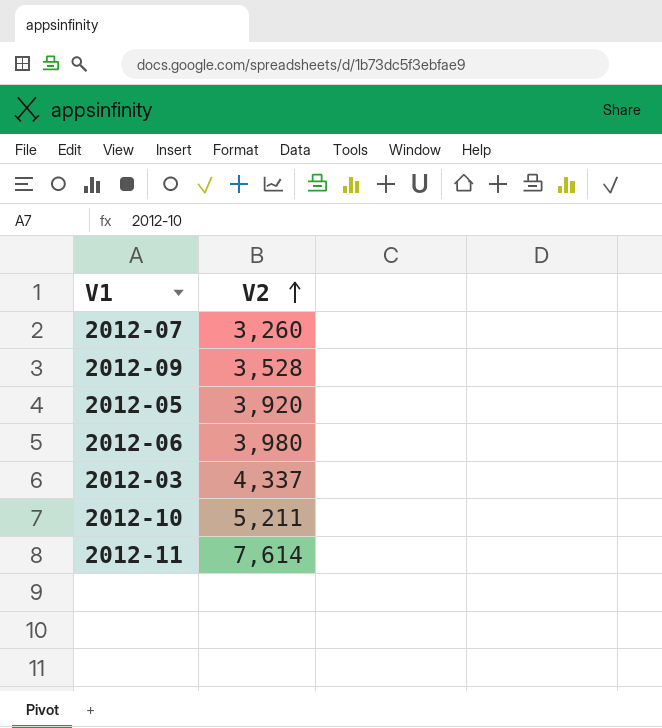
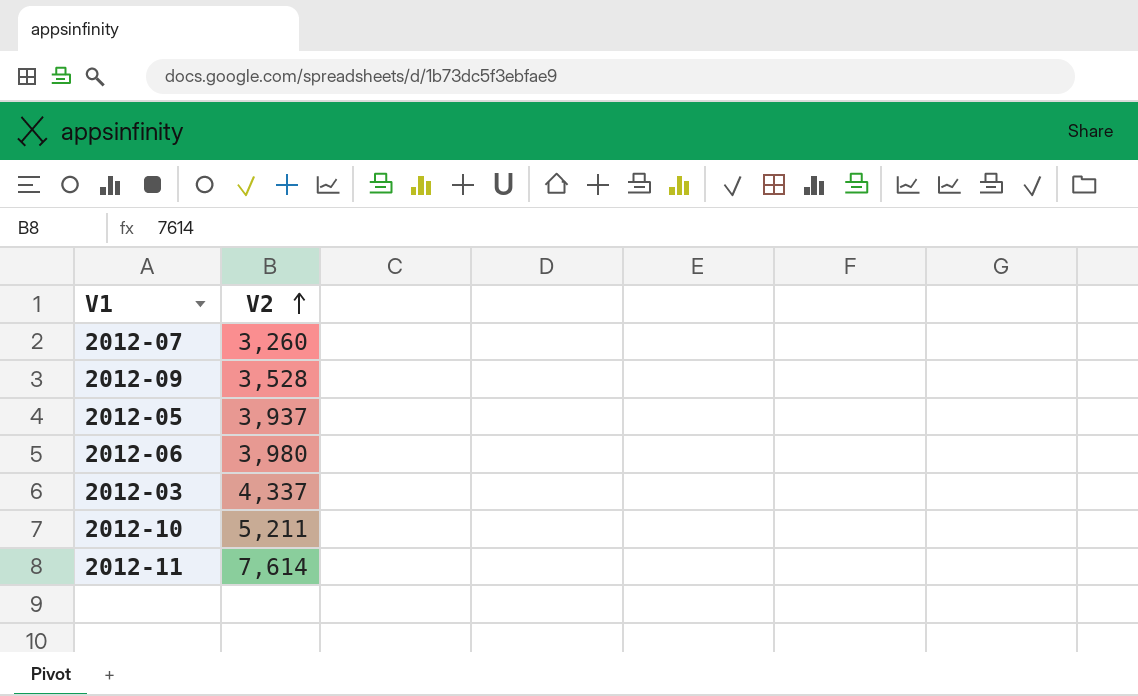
2012-05 | V2: 3,920 -> 3,937

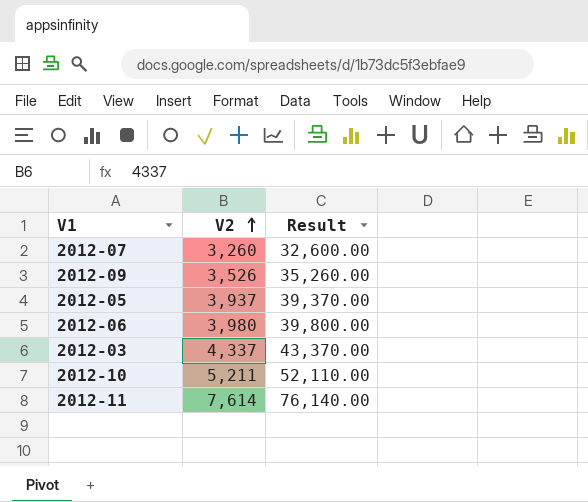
column Result | formula: none -> [V2] * 10
2012-09 | V2: 3,528 -> 3,526

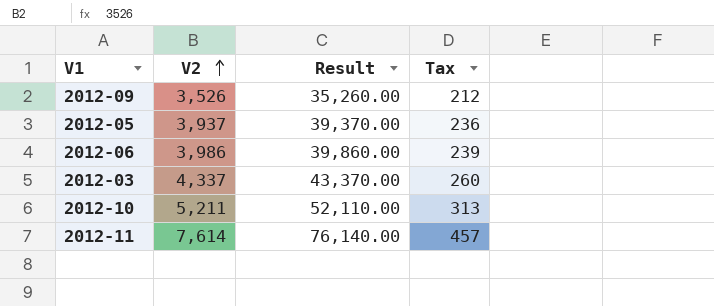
column Tax | formula: none -> [V2] * 0.06
row 2012-07: 3,260 | 32,600.00 -> none
2012-06 | V2: 3,980 -> 3,986
2012-06 | Result: 39,800.00 -> 39,860.00

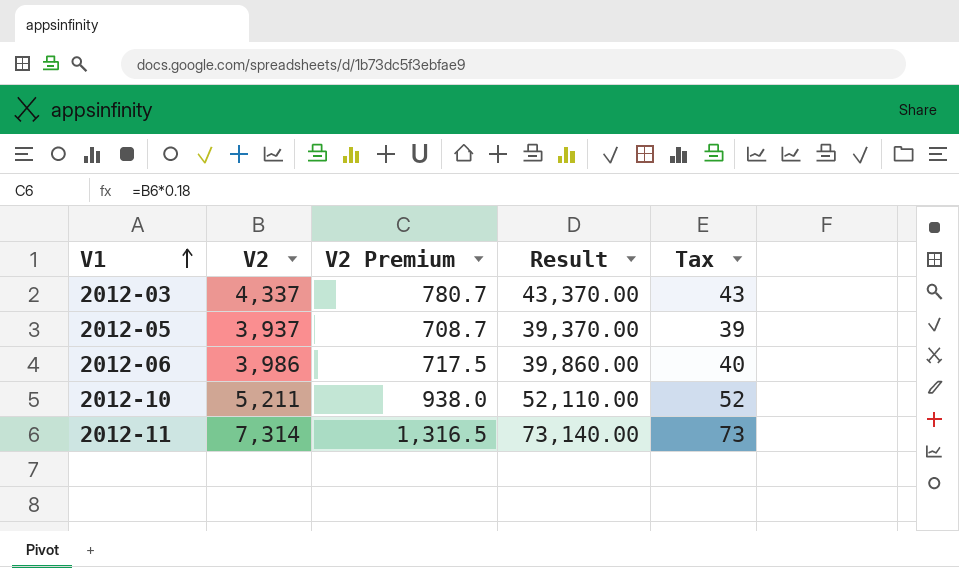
row order: V2 ascending -> V1 ascending
column V2 Premium | formula: none -> [V2] * 0.18
column Tax | formula: [V2] * 0.06 -> [V2] * 0.01
row 2012-09: 3,526 | 35,260.00 | 212 -> none
2012-11 | V2: 7,614 -> 7,314
2012-11 | Result: 76,140.00 -> 73,140.00

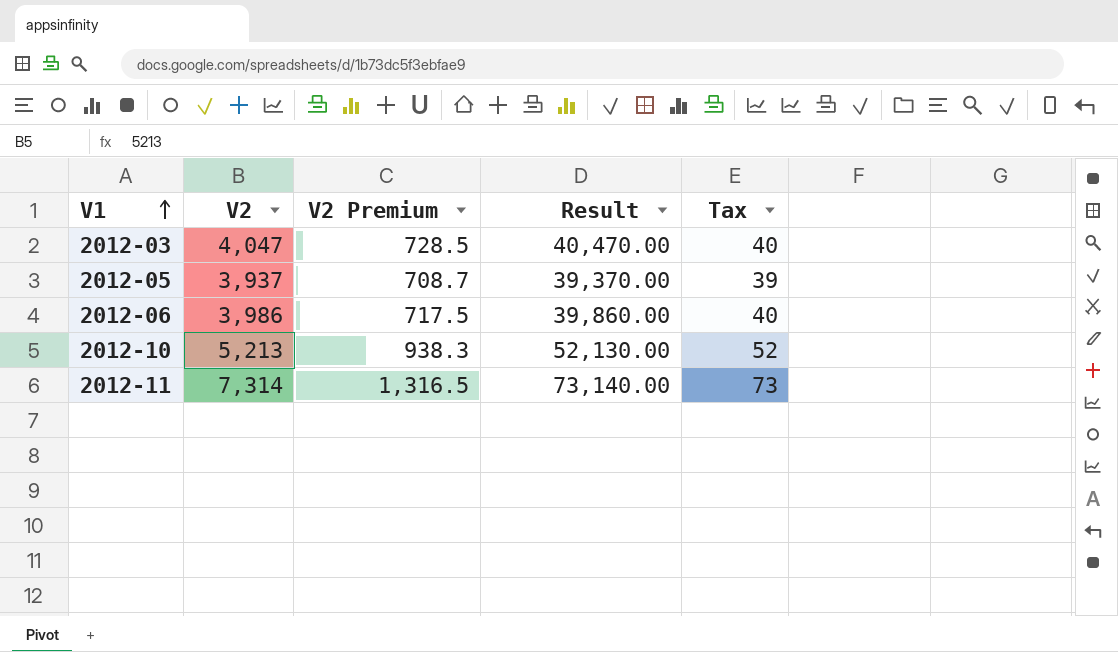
2012-03 | V2: 4,337 -> 4,047
2012-03 | V2 Premium: 780.7 -> 728.5
2012-03 | Result: 43,370.00 -> 40,470.00
2012-03 | Tax: 43 -> 40
2012-10 | V2: 5,211 -> 5,213
2012-10 | V2 Premium: 938.0 -> 938.3
2012-10 | Result: 52,110.00 -> 52,130.00

